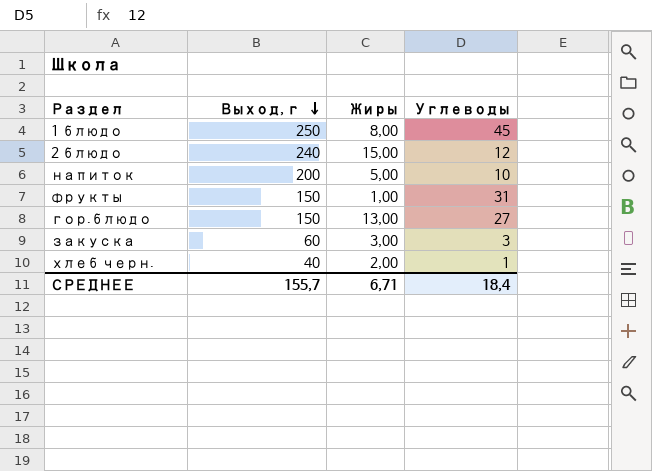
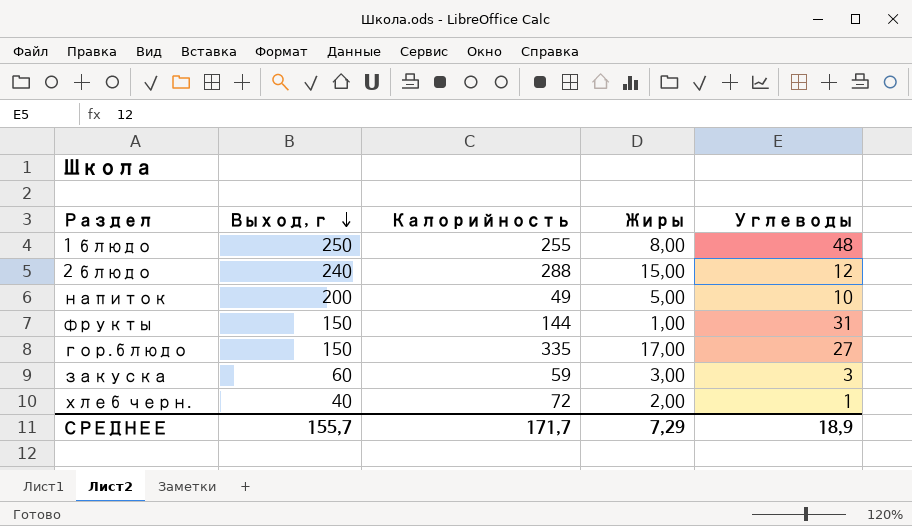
column Калорийность | position: none -> 3
1 блюдо | Углеводы: 45 -> 48
гор.блюдо | Жиры: 13,00 -> 17,00
СРЕДНЕЕ | Жиры: 6,71 -> 7,29
СРЕДНЕЕ | Углеводы: 18,4 -> 18,9

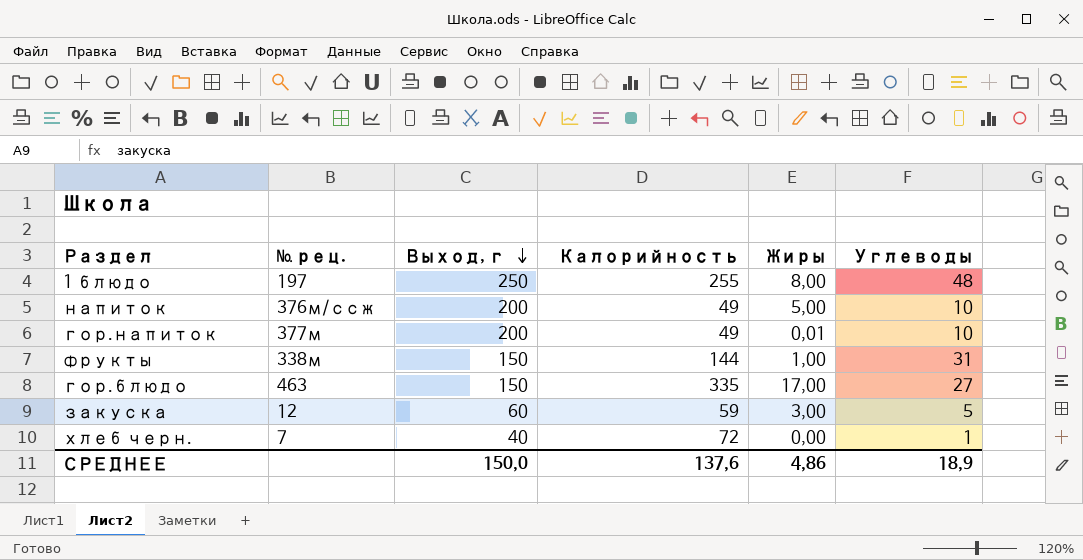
column № рец. | position: none -> 2
row 2 блюдо: 240 | 288 | 15,00 | 12 -> none
row гор.напиток: none -> 377м | 200 | 49 | 0,01 | 10
закуска | Углеводы: 3 -> 5
хлеб черн. | Жиры: 2,00 -> 0,00
СРЕДНЕЕ | Выход, г: 155,7 -> 150,0
СРЕДНЕЕ | Калорийность: 171,7 -> 137,6
СРЕДНЕЕ | Жиры: 7,29 -> 4,86

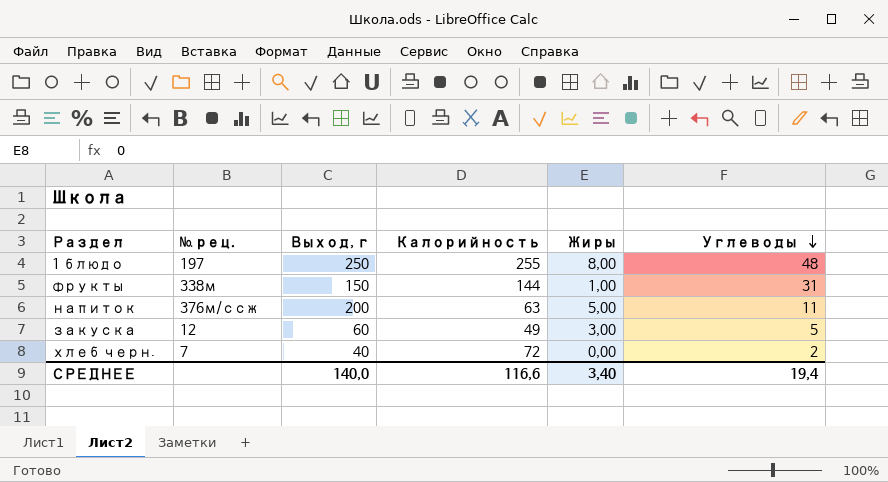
row order: Выход, г descending -> Углеводы descending
row гор.напиток: 377м | 200 | 49 | 0,01 | 10 -> none
row гор.блюдо: 463 | 150 | 335 | 17,00 | 27 -> none
напиток | Калорийность: 49 -> 63
напиток | Углеводы: 10 -> 11
закуска | Калорийность: 59 -> 49
хлеб черн. | Углеводы: 1 -> 2
СРЕДНЕЕ | Выход, г: 150,0 -> 140,0
СРЕДНЕЕ | Калорийность: 137,6 -> 116,6
СРЕДНЕЕ | Жиры: 4,86 -> 3,40
СРЕДНЕЕ | Углеводы: 18,9 -> 19,4

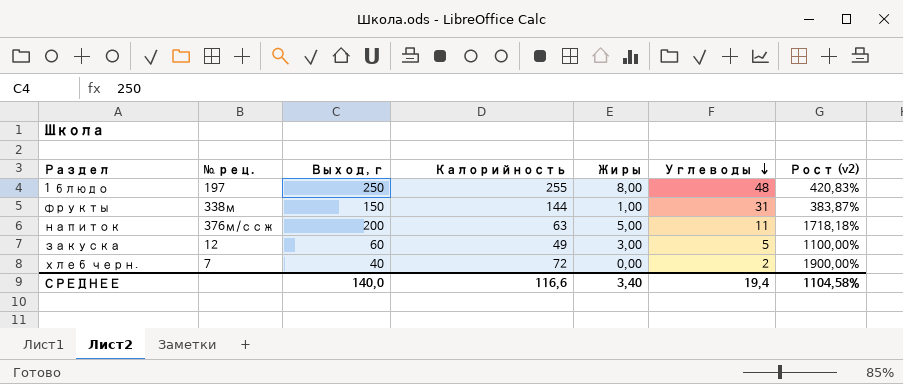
column Рост (v2) | formula: none -> ([Выход, г] - [Углеводы]) / [Углеводы]

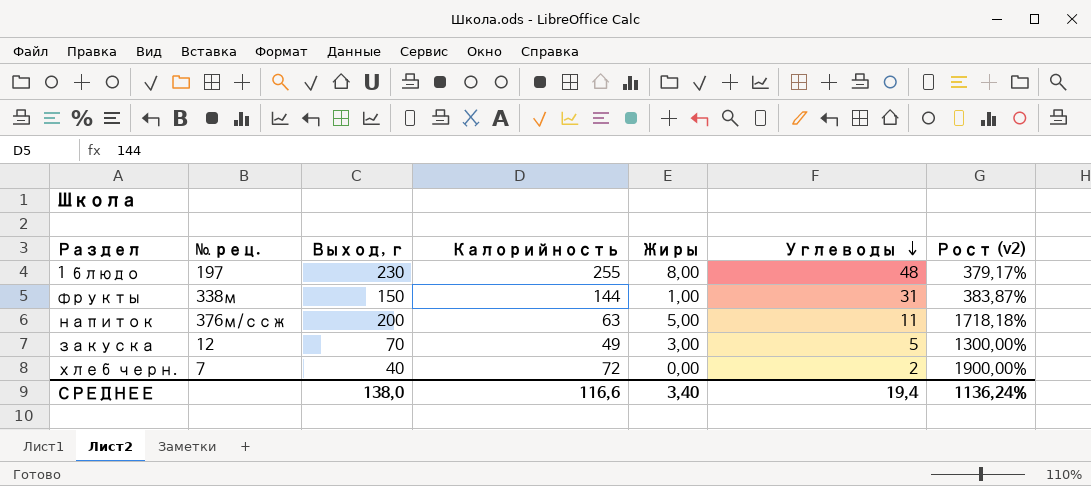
1 блюдо | Выход, г: 250 -> 230
1 блюдо | Рост (v2): 420,83% -> 379,17%
закуска | Выход, г: 60 -> 70
закуска | Рост (v2): 1100,00% -> 1300,00%
СРЕДНЕЕ | Выход, г: 140,0 -> 138,0
СРЕДНЕЕ | Рост (v2): 1104,58% -> 1136,24%

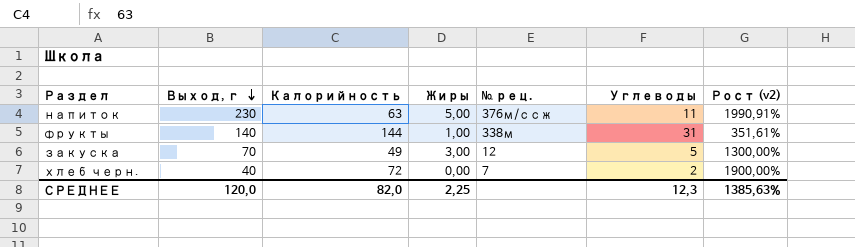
row order: Углеводы descending -> Выход, г descending
column № рец. | position: 2 -> 5
row 1 блюдо: 197 | 230 | 255 | 8,00 | 48 | 379,17% -> none
напиток | Выход, г: 200 -> 230
напиток | Рост (v2): 1718,18% -> 1990,91%
фрукты | Выход, г: 150 -> 140
фрукты | Рост (v2): 383,87% -> 351,61%
СРЕДНЕЕ | Выход, г: 138,0 -> 120,0
СРЕДНЕЕ | Калорийность: 116,6 -> 82,0
СРЕДНЕЕ | Жиры: 3,40 -> 2,25
СРЕДНЕЕ | Углеводы: 19,4 -> 12,3
СРЕДНЕЕ | Рост (v2): 1136,24% -> 1385,63%

